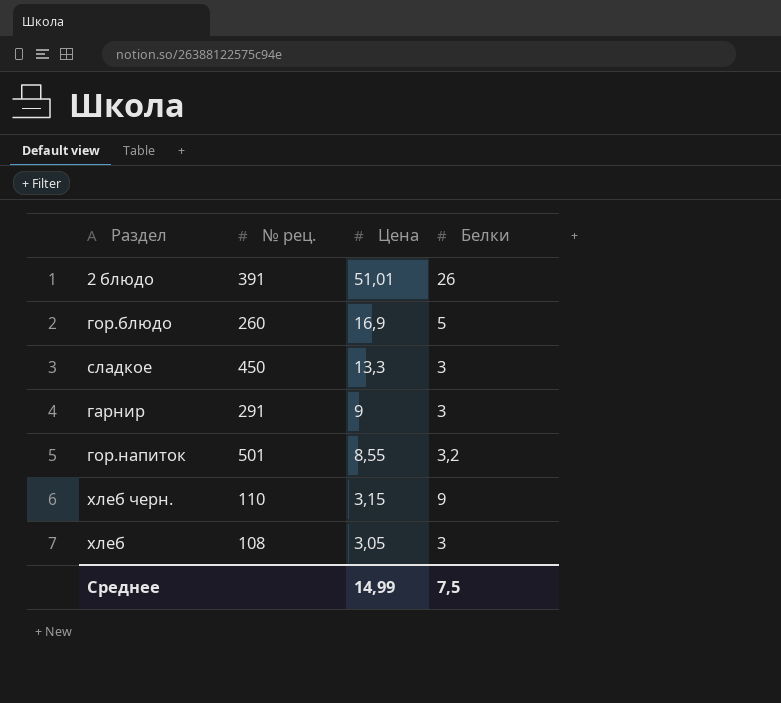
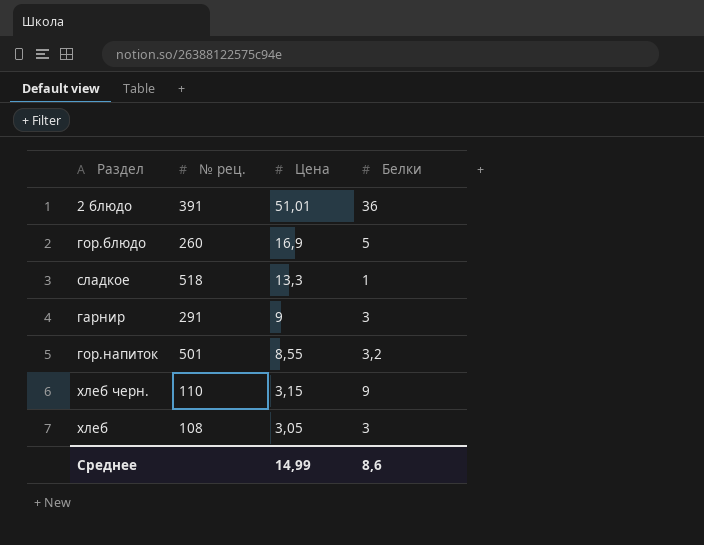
2 блюдо | Белки: 26 -> 36
сладкое | № рец.: 450 -> 518
сладкое | Белки: 3 -> 1
Среднее | Белки: 7,5 -> 8,6

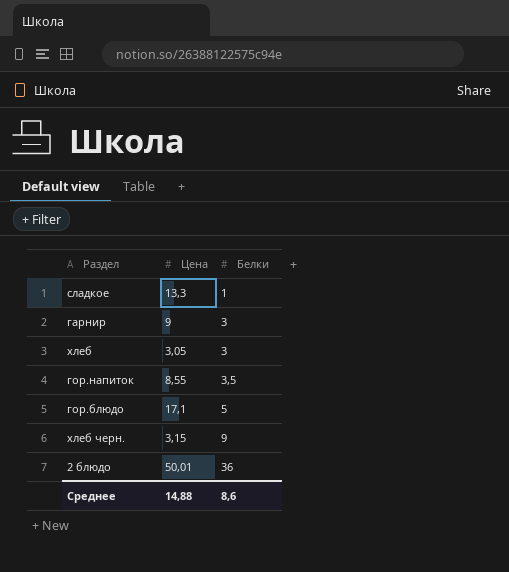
row order: Цена descending -> Белки ascending
column № рец. | position: 2 -> none
гор.напиток | Белки: 3,2 -> 3,5
гор.блюдо | Цена: 16,9 -> 17,1
2 блюдо | Цена: 51,01 -> 50,01
Среднее | Цена: 14,99 -> 14,88

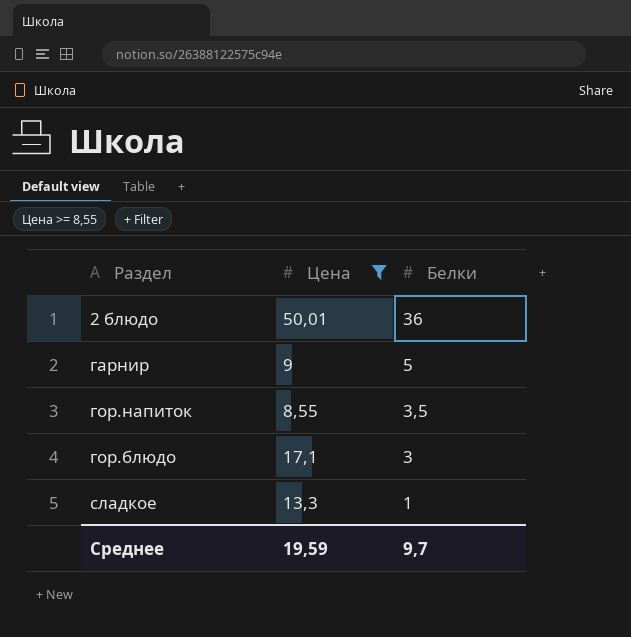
filter: none -> Цена >= 8,55
row order: Белки ascending -> Белки descending
гарнир | Белки: 3 -> 5
гор.блюдо | Белки: 5 -> 3
Среднее | Цена: 14,88 -> 19,59
Среднее | Белки: 8,6 -> 9,7

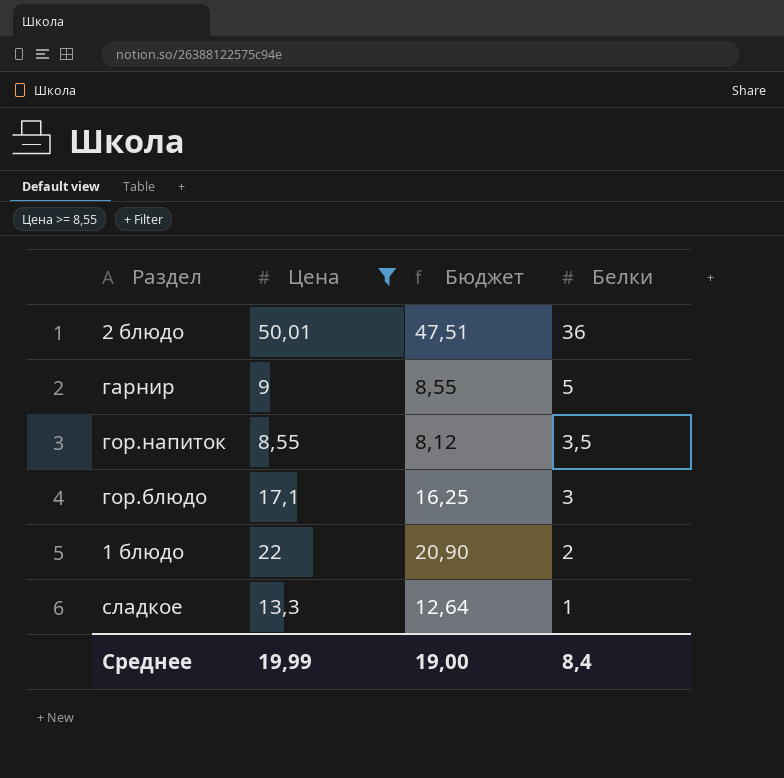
column Бюджет | formula: none -> [Цена] * 0,95
row 1 блюдо: none -> 22 | 20,90 | 2
Среднее | Цена: 19,59 -> 19,99
Среднее | Белки: 9,7 -> 8,4

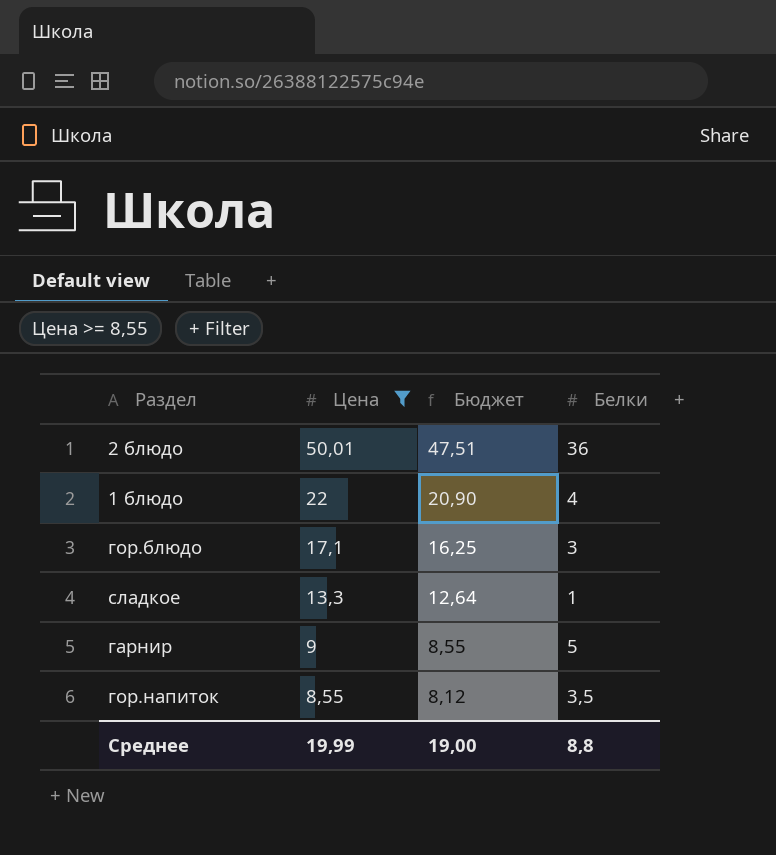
row order: Белки descending -> Цена descending
1 блюдо | Белки: 2 -> 4
Среднее | Белки: 8,4 -> 8,8

